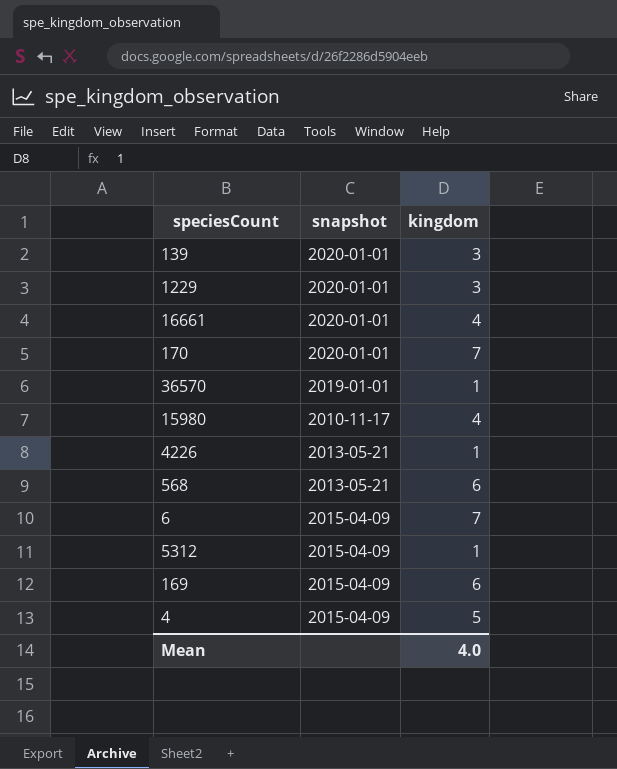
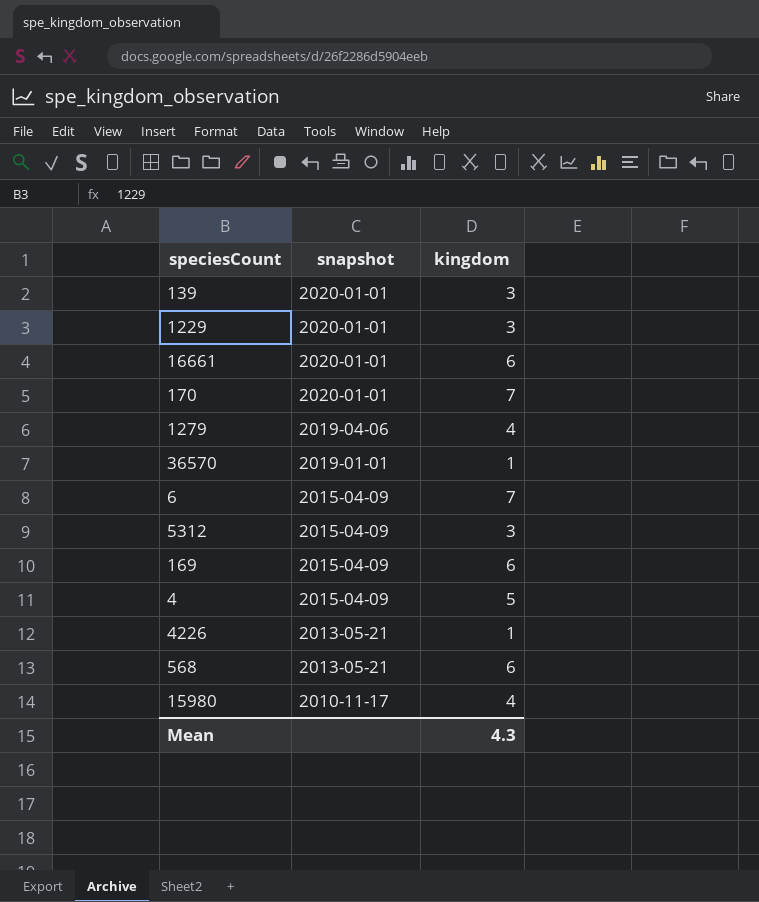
row order: none -> snapshot descending
16661 | kingdom: 4 -> 6
row 1279: none -> 2019-04-06 | 4
5312 | kingdom: 1 -> 3
Mean | kingdom: 4.0 -> 4.3

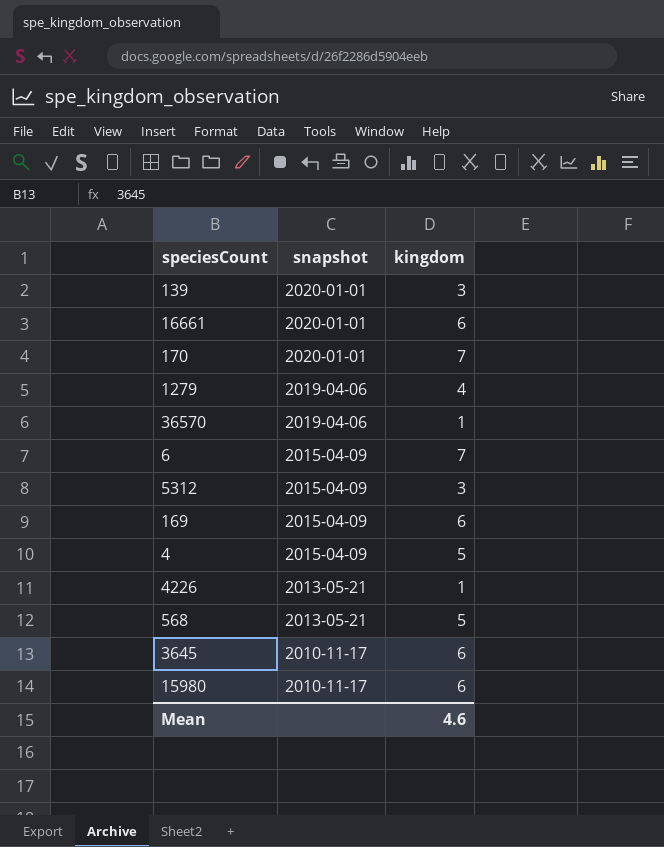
row 1229: 2020-01-01 | 3 -> none
36570 | snapshot: 2019-01-01 -> 2019-04-06
568 | kingdom: 6 -> 5
row 3645: none -> 2010-11-17 | 6
15980 | kingdom: 4 -> 6
Mean | kingdom: 4.3 -> 4.6

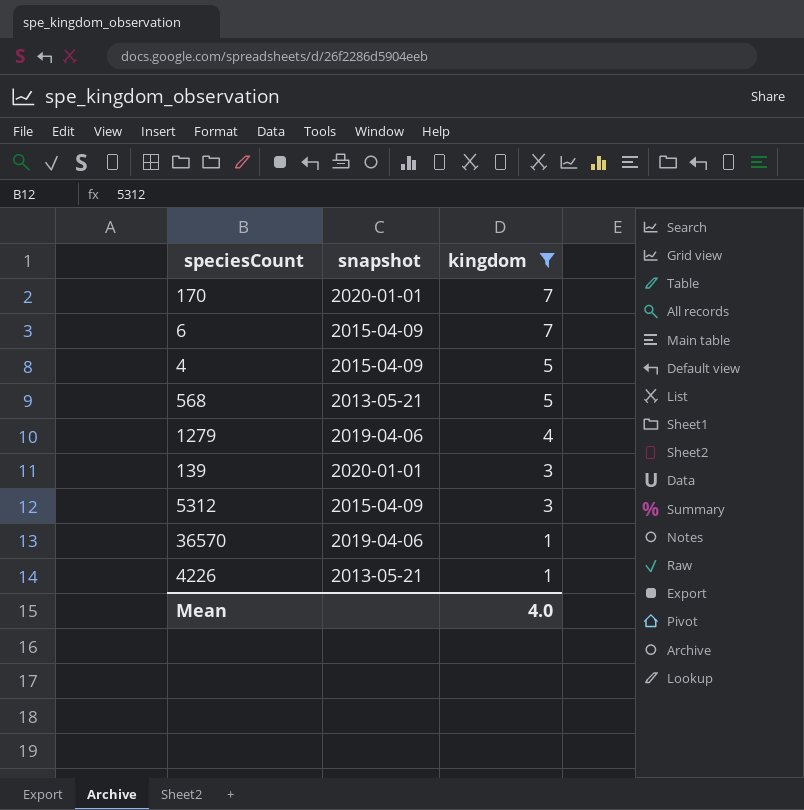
filter: none -> kingdom != 6
row order: snapshot descending -> kingdom descending
Mean | kingdom: 4.6 -> 4.0

